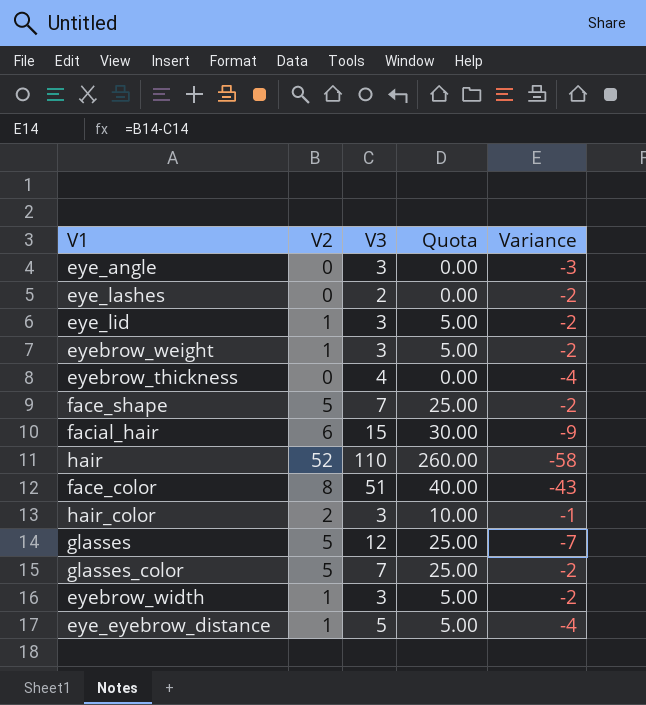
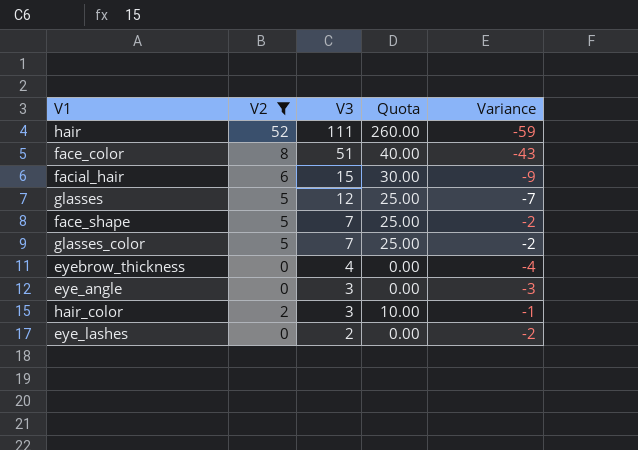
filter: none -> V2 != 1
row order: none -> V3 descending
hair | V3: 110 -> 111
hair | Variance: -58 -> -59

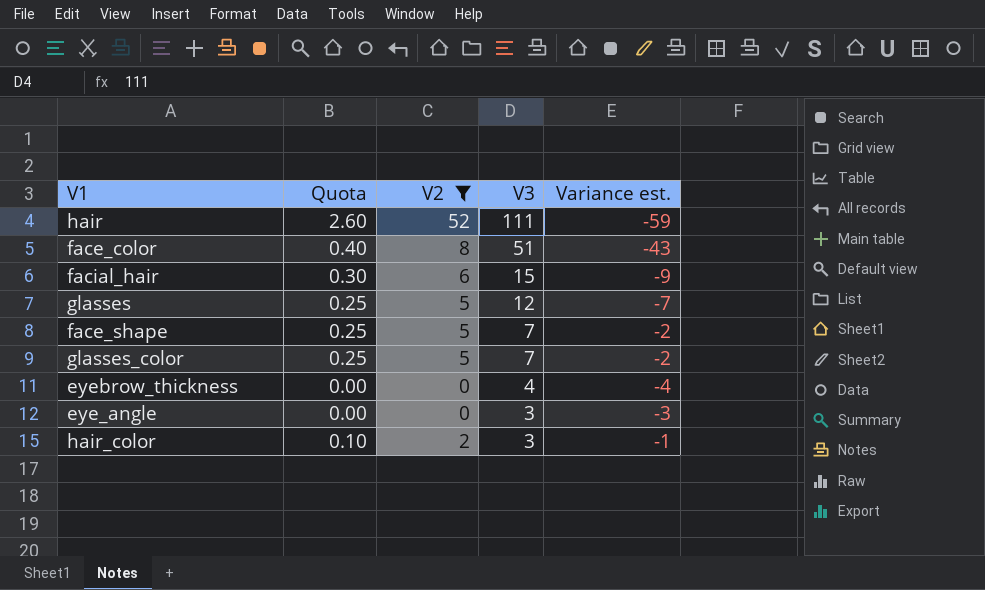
column Quota | formula: [V2] * 5 -> [V2] * 0.05
column Quota | position: 4 -> 2
column name: Variance -> Variance est.
row eye_lashes: 0 | 2 | 0.00 | -2 -> none

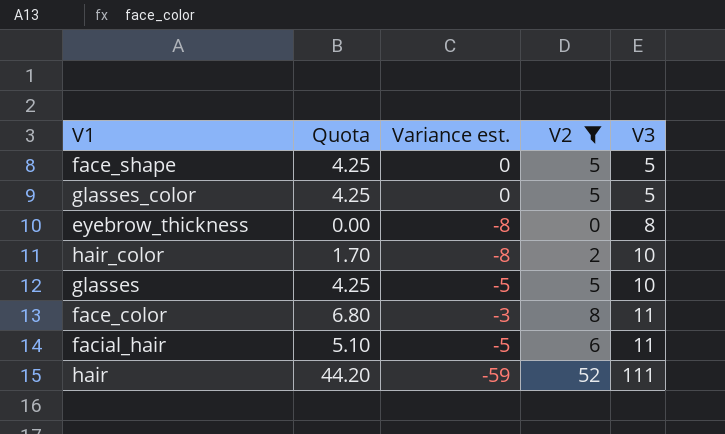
row order: V3 descending -> V3 ascending
column Quota | formula: [V2] * 0.05 -> [V2] * 0.85
column Variance est. | position: 5 -> 3
row eye_angle: 0.00 | 0 | 3 | -3 -> none
face_shape | Variance est.: -2 -> 0
face_shape | V3: 7 -> 5
glasses_color | Variance est.: -2 -> 0
glasses_color | V3: 7 -> 5
eyebrow_thickness | Variance est.: -4 -> -8
eyebrow_thickness | V3: 4 -> 8
hair_color | Variance est.: -1 -> -8
hair_color | V3: 3 -> 10
glasses | Variance est.: -7 -> -5
glasses | V3: 12 -> 10
face_color | Variance est.: -43 -> -3
face_color | V3: 51 -> 11
facial_hair | Variance est.: -9 -> -5
facial_hair | V3: 15 -> 11

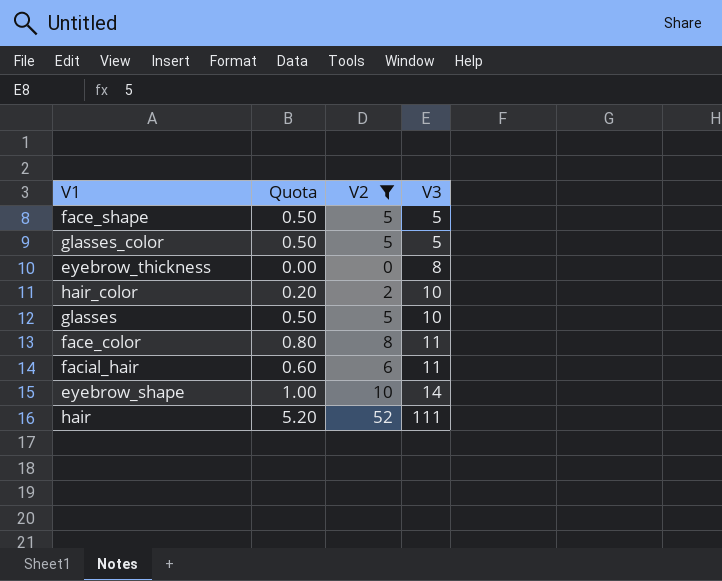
column Variance est. | formula: [V2] - [V3] -> none
column Quota | formula: [V2] * 0.85 -> [V2] * 0.1
row eyebrow_shape: none -> 1.00 | 10 | 14

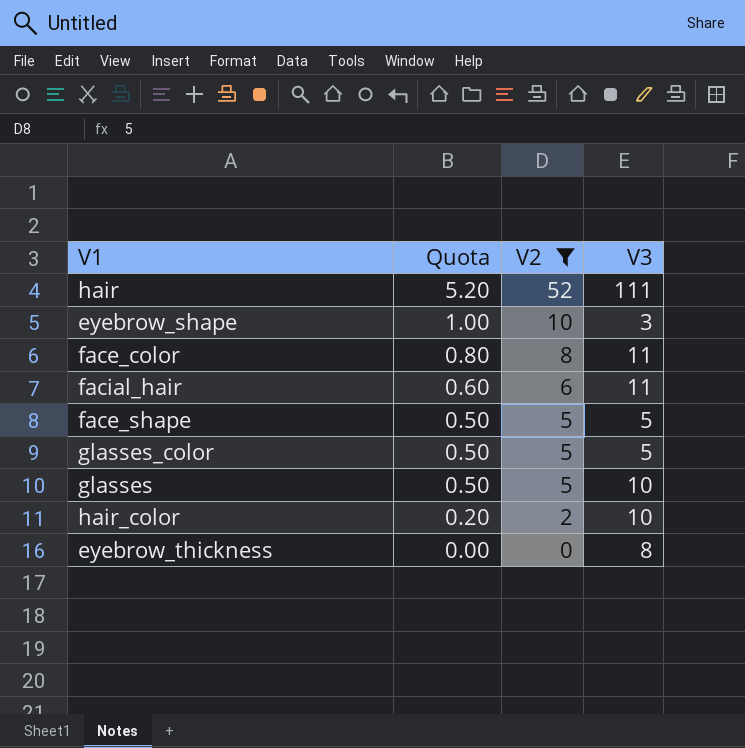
row order: V3 ascending -> Quota descending
eyebrow_shape | V3: 14 -> 3

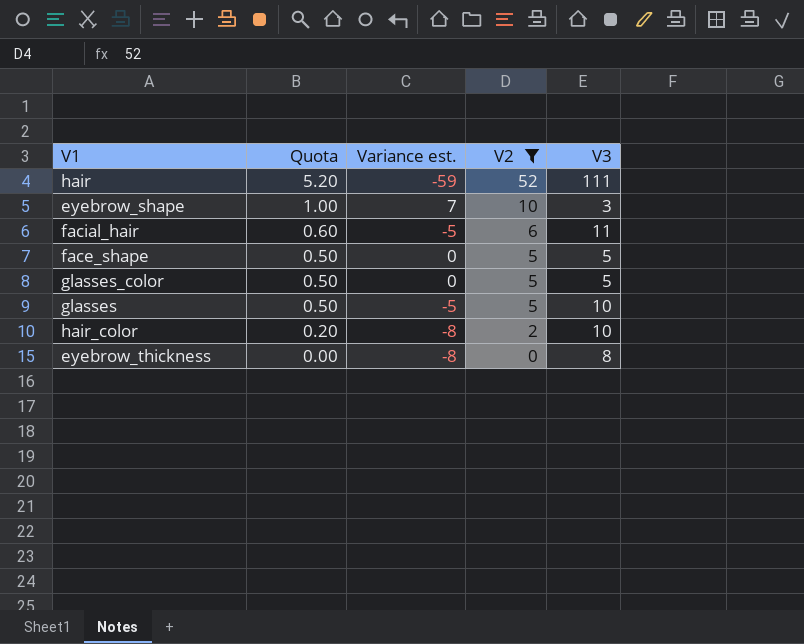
column Variance est. | formula: none -> [V2] - [V3]
row face_color: 0.80 | 8 | 11 -> none

